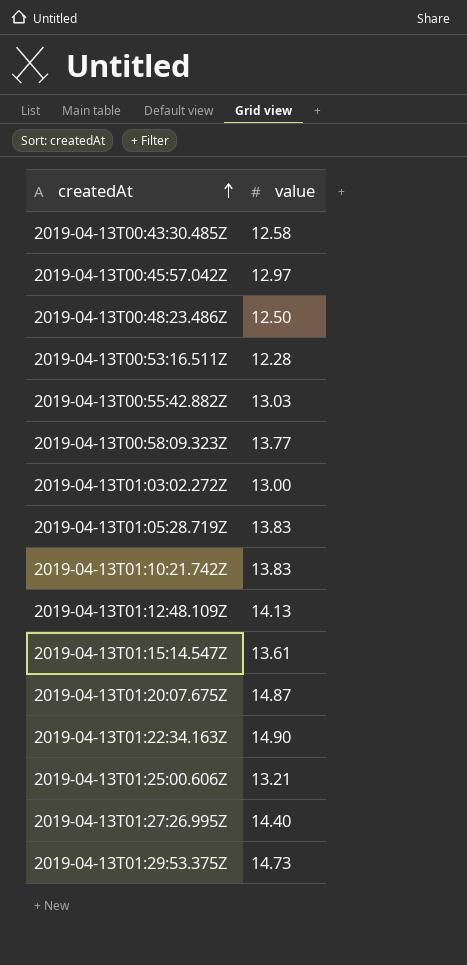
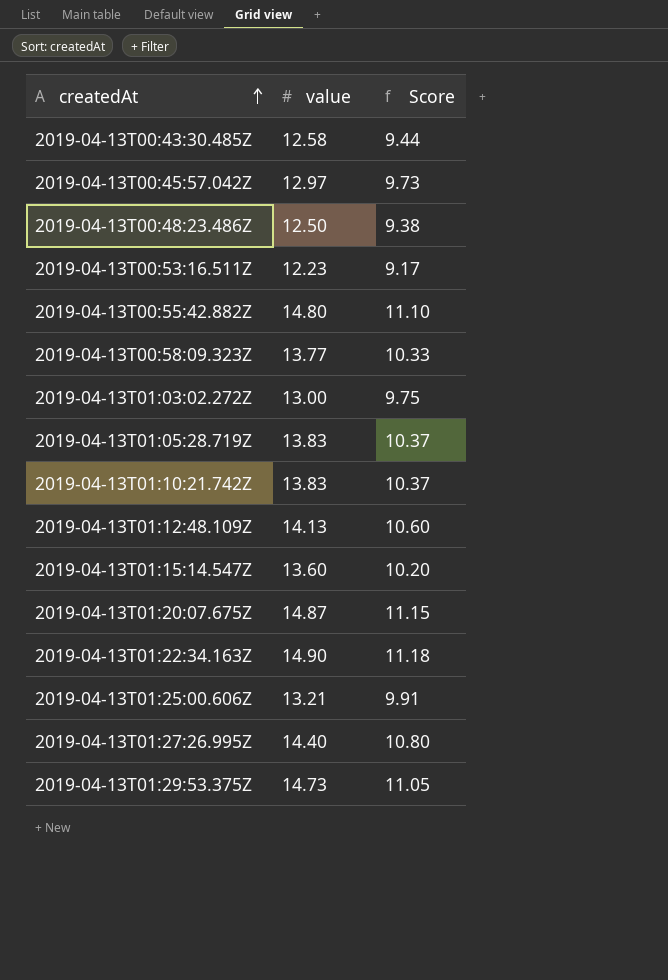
column Score | formula: none -> [value] * 0.75
2019-04-13T00:53:16.511Z | value: 12.28 -> 12.23
2019-04-13T00:55:42.882Z | value: 13.03 -> 14.80
2019-04-13T01:15:14.547Z | value: 13.61 -> 13.60

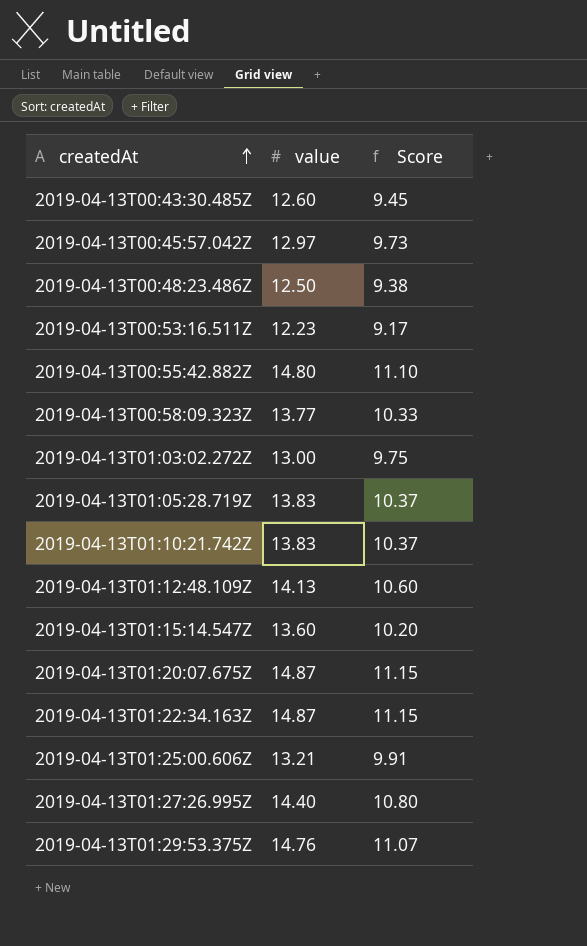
2019-04-13T00:43:30.485Z | value: 12.58 -> 12.60
2019-04-13T00:43:30.485Z | Score: 9.44 -> 9.45
2019-04-13T01:22:34.163Z | value: 14.90 -> 14.87
2019-04-13T01:22:34.163Z | Score: 11.18 -> 11.15
2019-04-13T01:29:53.375Z | value: 14.73 -> 14.76
2019-04-13T01:29:53.375Z | Score: 11.05 -> 11.07

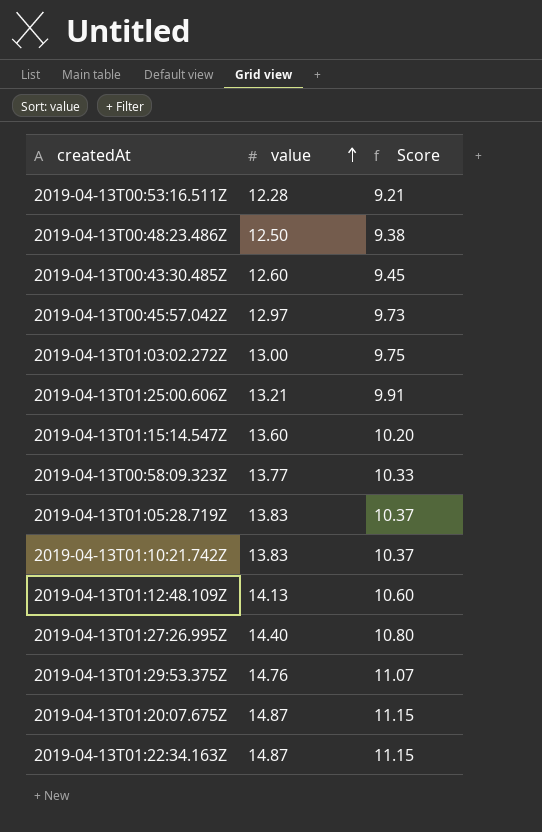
row order: createdAt ascending -> value ascending
row 2019-04-13T00:55:42.882Z: 14.80 | 11.10 -> none
2019-04-13T00:53:16.511Z | value: 12.23 -> 12.28
2019-04-13T00:53:16.511Z | Score: 9.17 -> 9.21

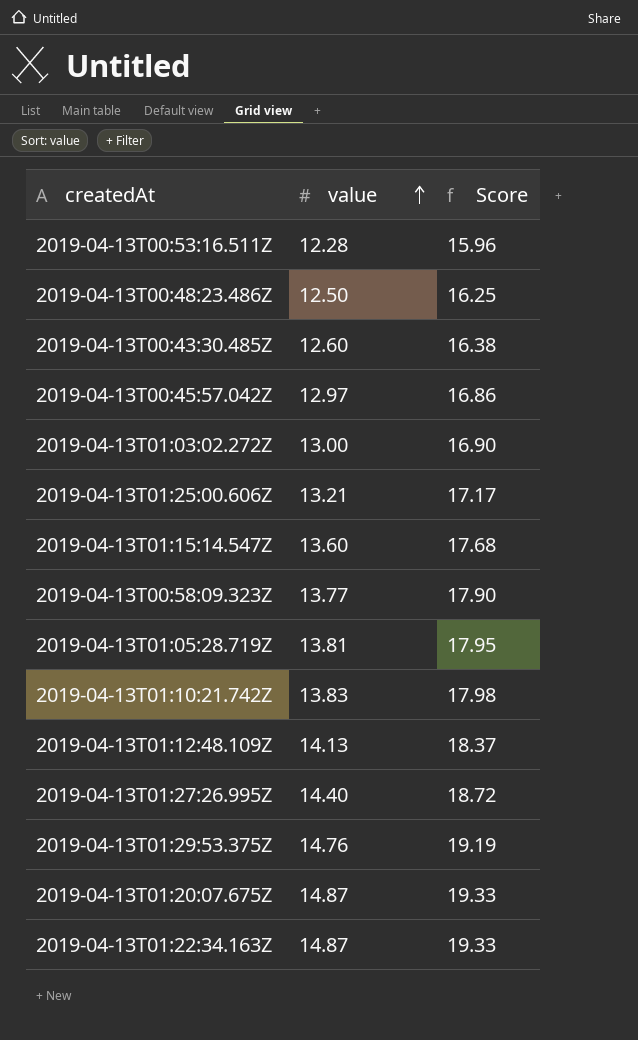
column Score | formula: [value] * 0.75 -> [value] * 1.3
2019-04-13T01:05:28.719Z | value: 13.83 -> 13.81

